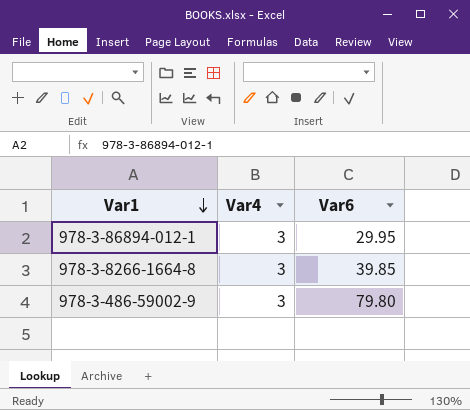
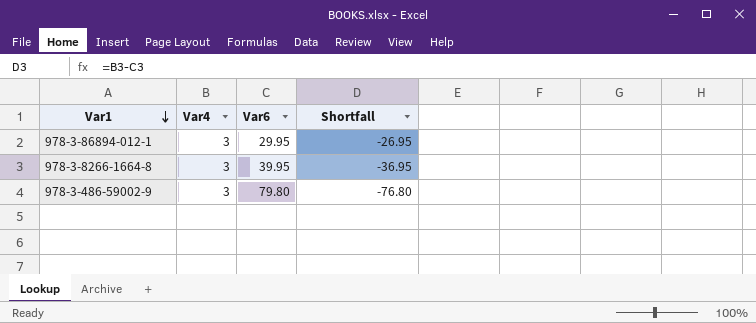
column Shortfall | formula: none -> [Var4] - [Var6]
978-3-8266-1664-8 | Var6: 39.85 -> 39.95

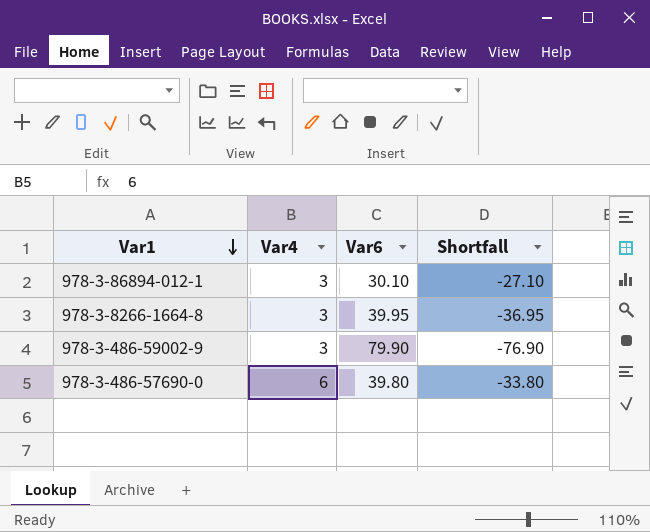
978-3-86894-012-1 | Var6: 29.95 -> 30.10
978-3-86894-012-1 | Shortfall: -26.95 -> -27.10
978-3-486-59002-9 | Var6: 79.80 -> 79.90
978-3-486-59002-9 | Shortfall: -76.80 -> -76.90
row 978-3-486-57690-0: none -> 6 | 39.80 | -33.80

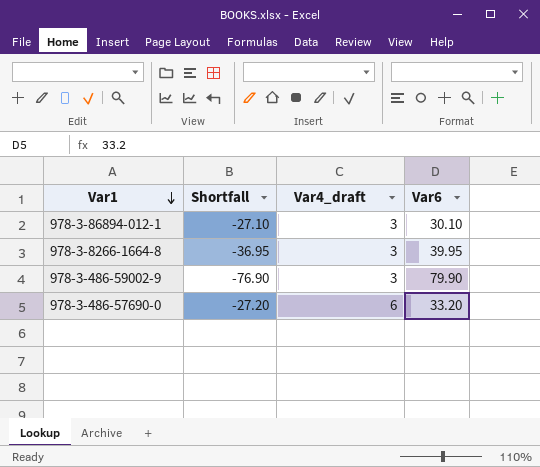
column Shortfall | position: 4 -> 2
column name: Var4 -> Var4_draft
978-3-486-57690-0 | Shortfall: -33.80 -> -27.20
978-3-486-57690-0 | Var6: 39.80 -> 33.20

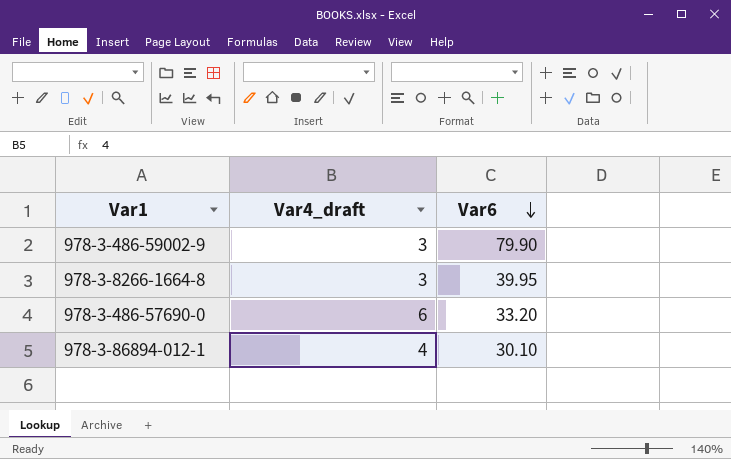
row order: Var1 descending -> Var6 descending
column Shortfall | formula: [Var4_draft] - [Var6] -> none
978-3-86894-012-1 | Var4_draft: 3 -> 4

